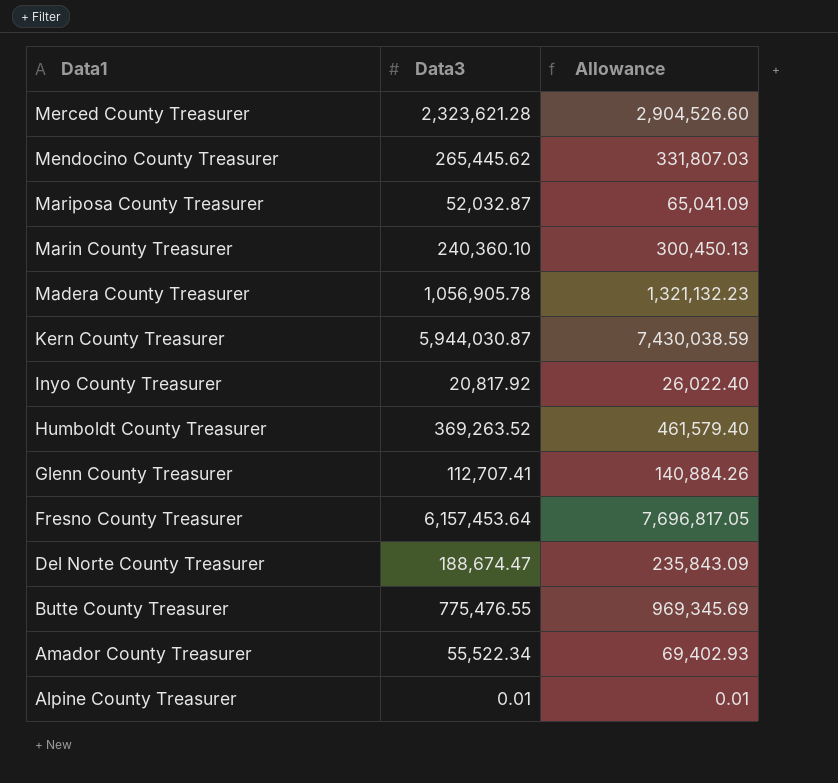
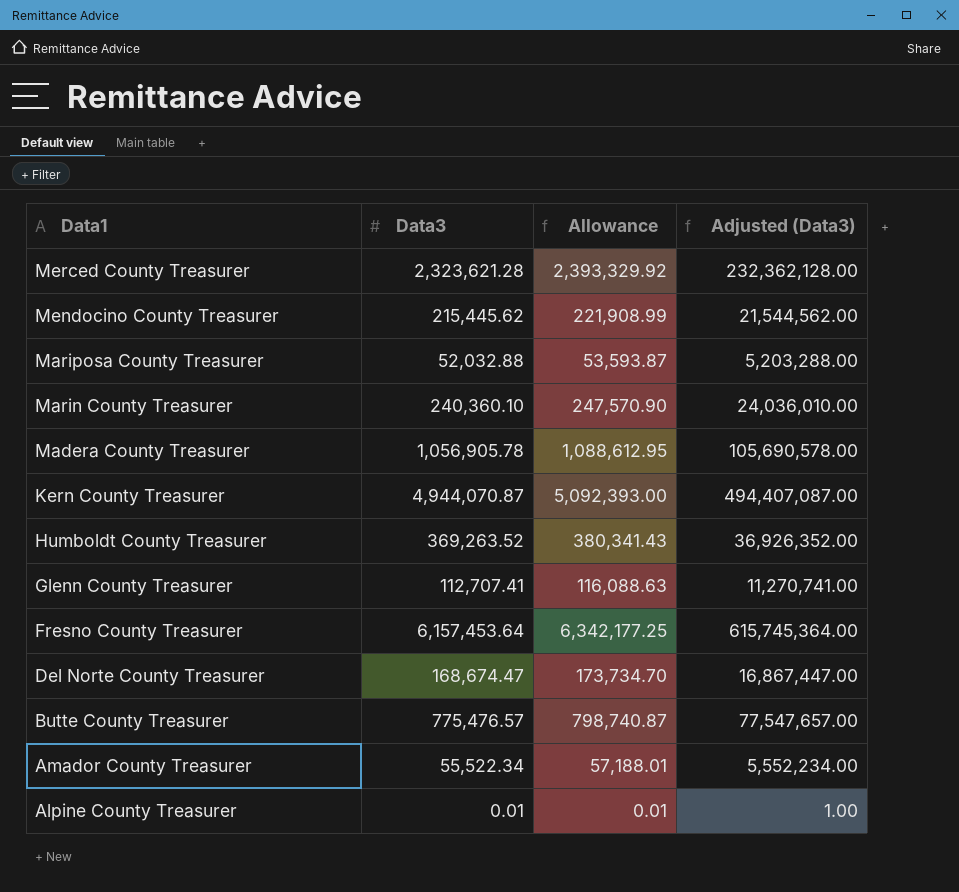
column Allowance | formula: [Data3] * 1.25 -> [Data3] * 1.03
column Adjusted (Data3) | formula: none -> [Data3] * 100
row Inyo County Treasurer: 20,817.92 | 26,022.40 -> none
Mendocino County Treasurer | Data3: 265,445.62 -> 215,445.62
Mariposa County Treasurer | Data3: 52,032.87 -> 52,032.88
Kern County Treasurer | Data3: 5,944,030.87 -> 4,944,070.87
Del Norte County Treasurer | Data3: 188,674.47 -> 168,674.47
Butte County Treasurer | Data3: 775,476.55 -> 775,476.57

